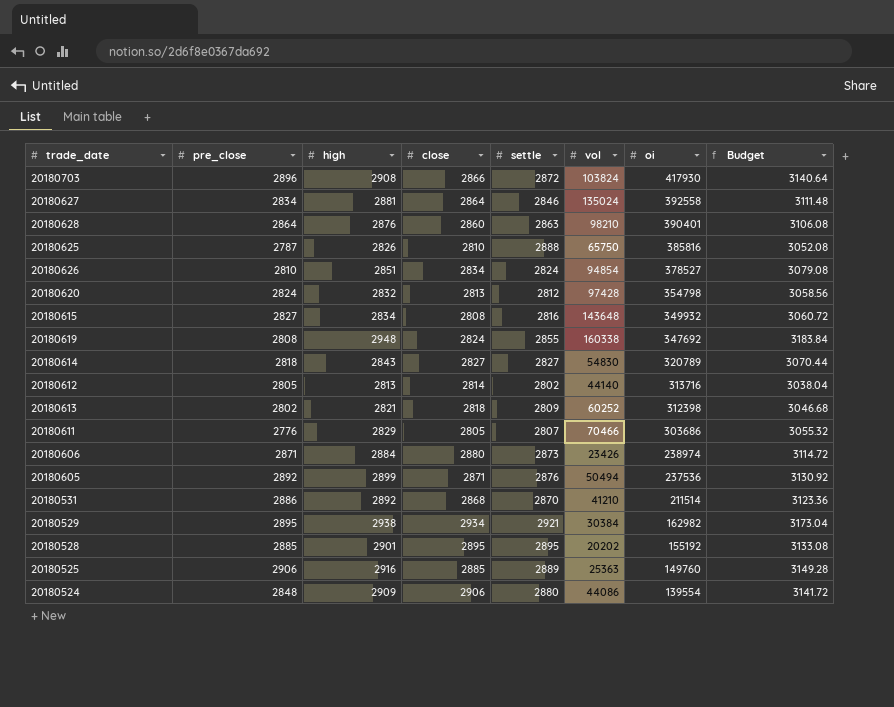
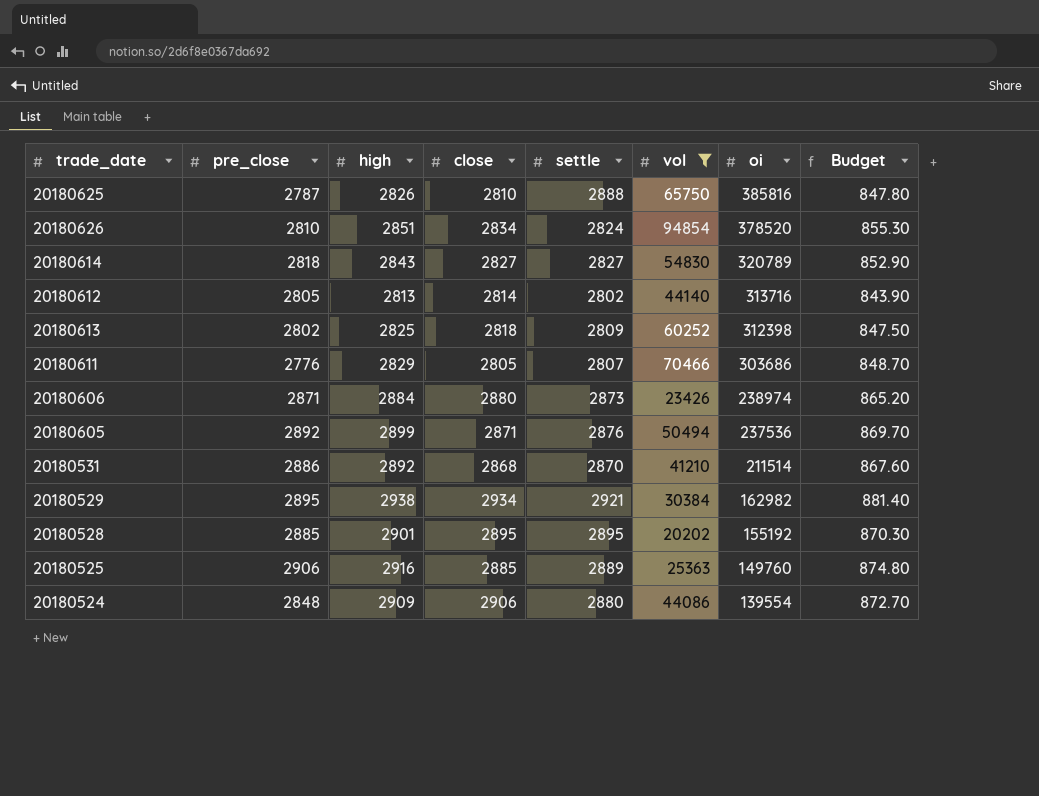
filter: none -> vol <= 94854
column Budget | formula: [high] * 1.08 -> [high] * 0.3
20180626 | oi: 378527 -> 378520
20180613 | high: 2821 -> 2825

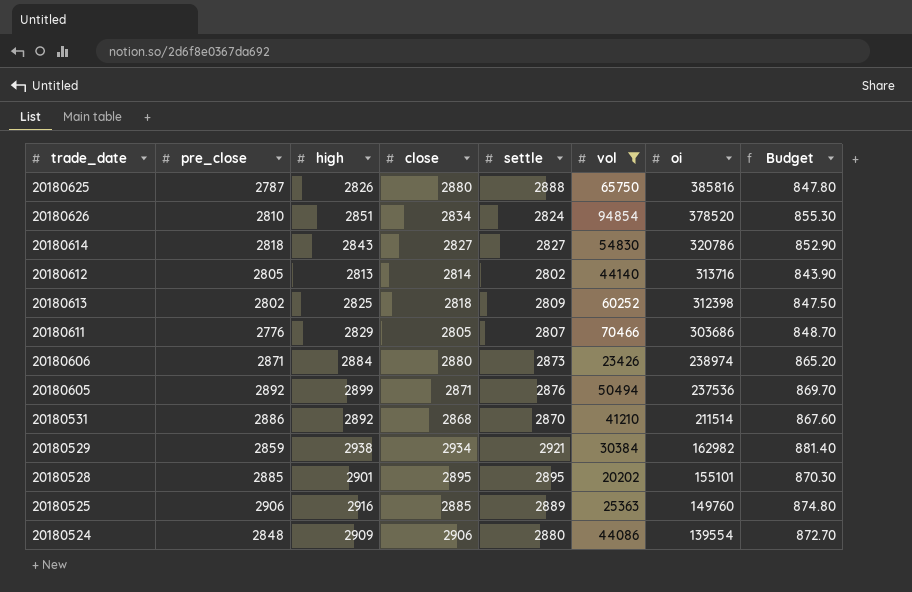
20180625 | close: 2810 -> 2880
20180614 | oi: 320789 -> 320786
20180529 | pre_close: 2895 -> 2859
20180528 | oi: 155192 -> 155101

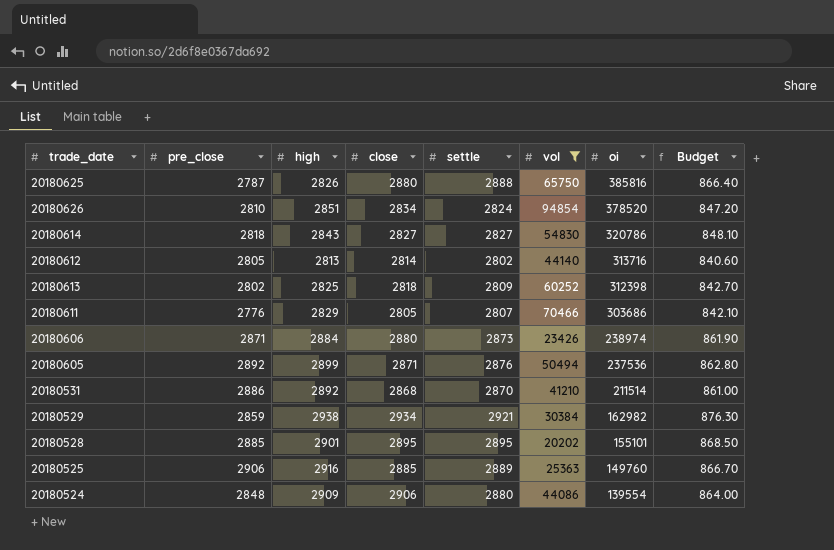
column Budget | formula: [high] * 0.3 -> [settle] * 0.3

